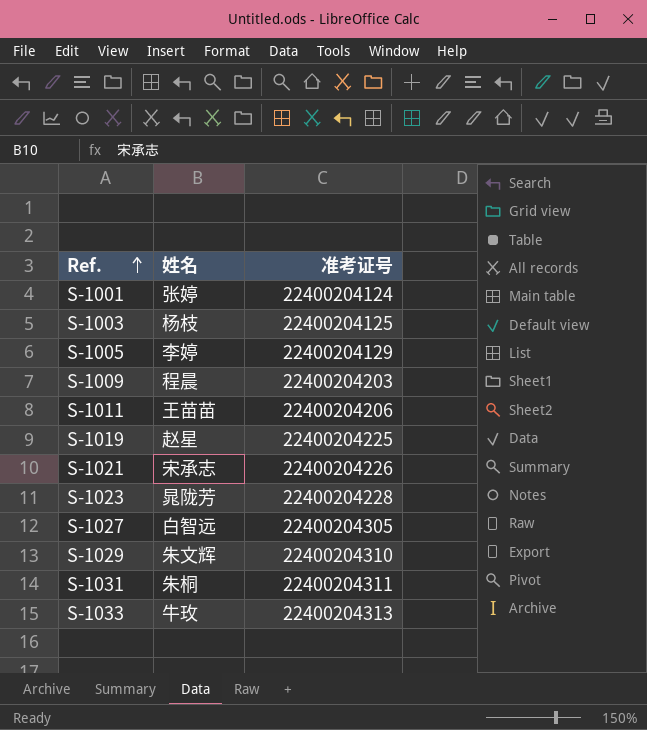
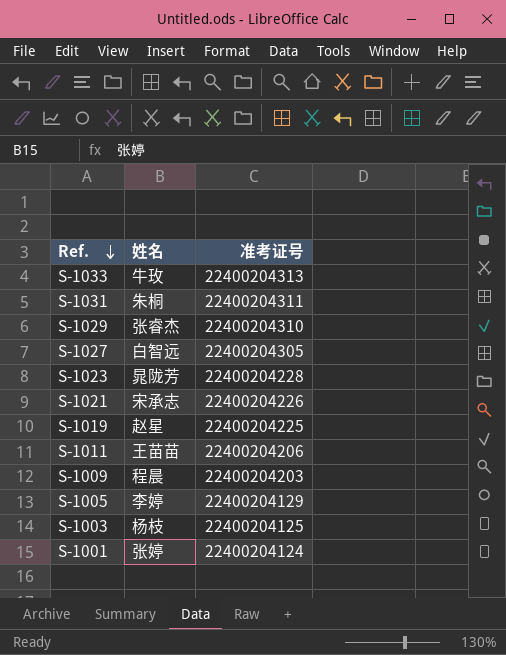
row order: Ref. ascending -> Ref. descending
S-1029 | 姓名: 朱文辉 -> 张睿杰

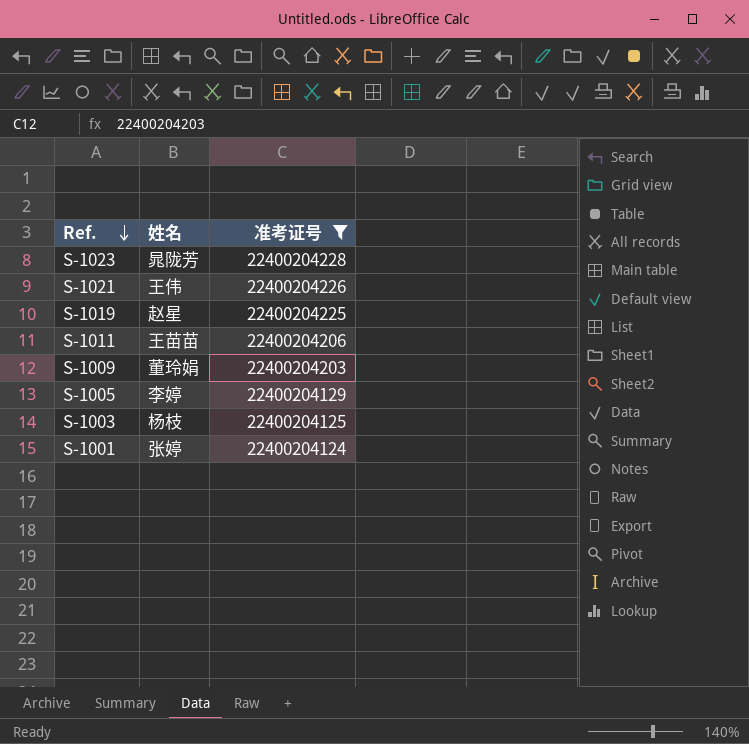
filter: none -> 准考证号 <= 22400204228
S-1021 | 姓名: 宋承志 -> 王伟
S-1009 | 姓名: 程晨 -> 董玲娟

